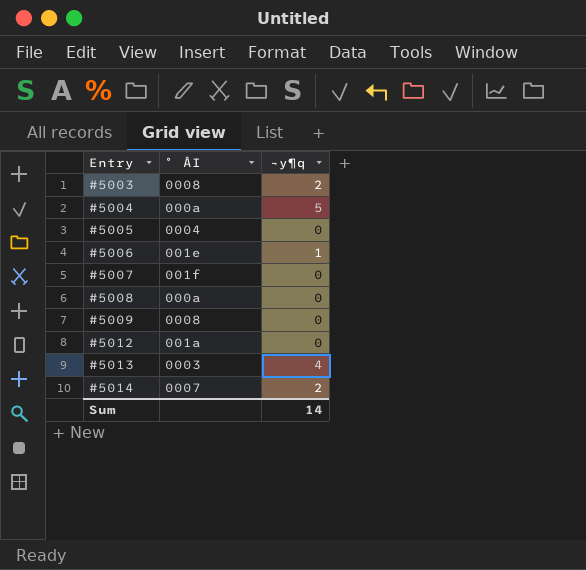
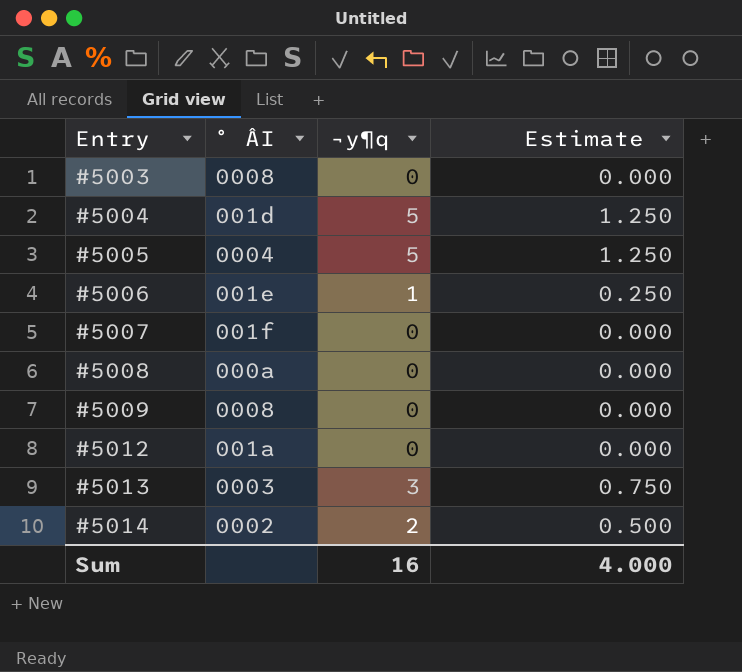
column Estimate | formula: none -> [¬y¶q] * 0.25
#5003 | ¬y¶q: 2 -> 0
#5004 | ° ÂI: 000a -> 001d
#5005 | ¬y¶q: 0 -> 5
#5013 | ¬y¶q: 4 -> 3
#5014 | ° ÂI: 0007 -> 0002
Sum | ¬y¶q: 14 -> 16

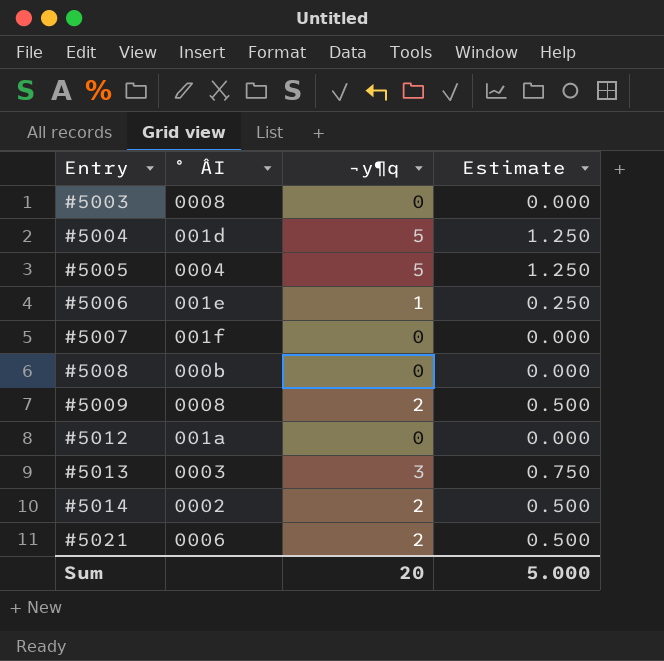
#5008 | ° ÂI: 000a -> 000b
#5009 | ¬y¶q: 0 -> 2
#5009 | Estimate: 0.000 -> 0.500
row #5021: none -> 0006 | 2 | 0.500
Sum | ¬y¶q: 16 -> 20
Sum | Estimate: 4.000 -> 5.000

